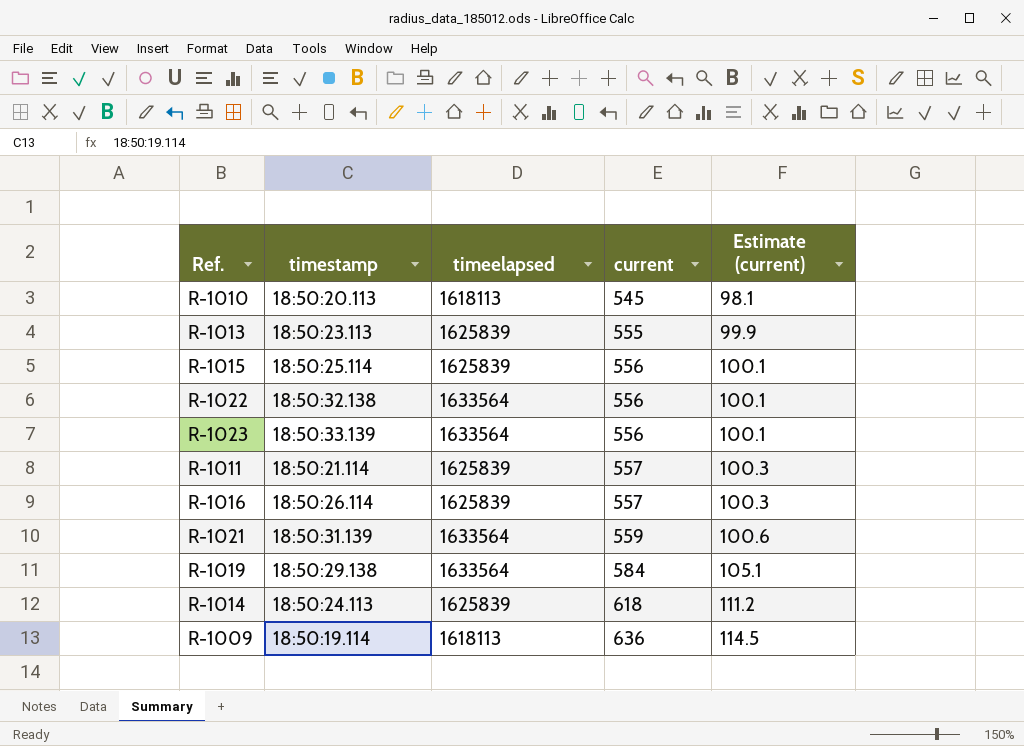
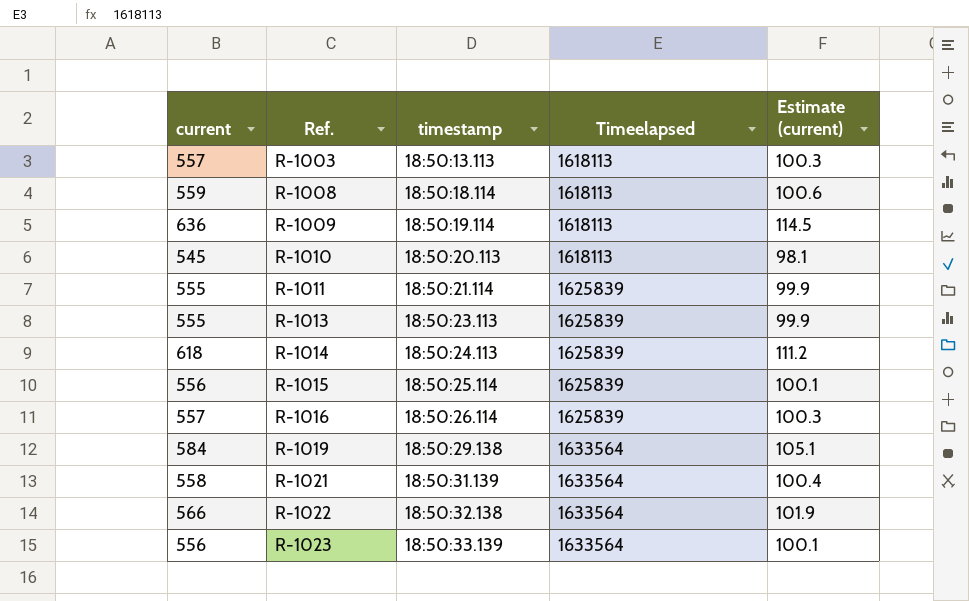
row order: current ascending -> Ref. ascending
column current | position: 4 -> 1
column name: timeelapsed -> Timeelapsed
row R-1003: none -> 557 | 18:50:13.113 | 1618113 | 100.3
row R-1008: none -> 559 | 18:50:18.114 | 1618113 | 100.6
R-1011 | current: 557 -> 555
R-1011 | Estimate (current): 100.3 -> 99.9
R-1021 | current: 559 -> 558
R-1021 | Estimate (current): 100.6 -> 100.4
R-1022 | current: 556 -> 566
R-1022 | Estimate (current): 100.1 -> 101.9

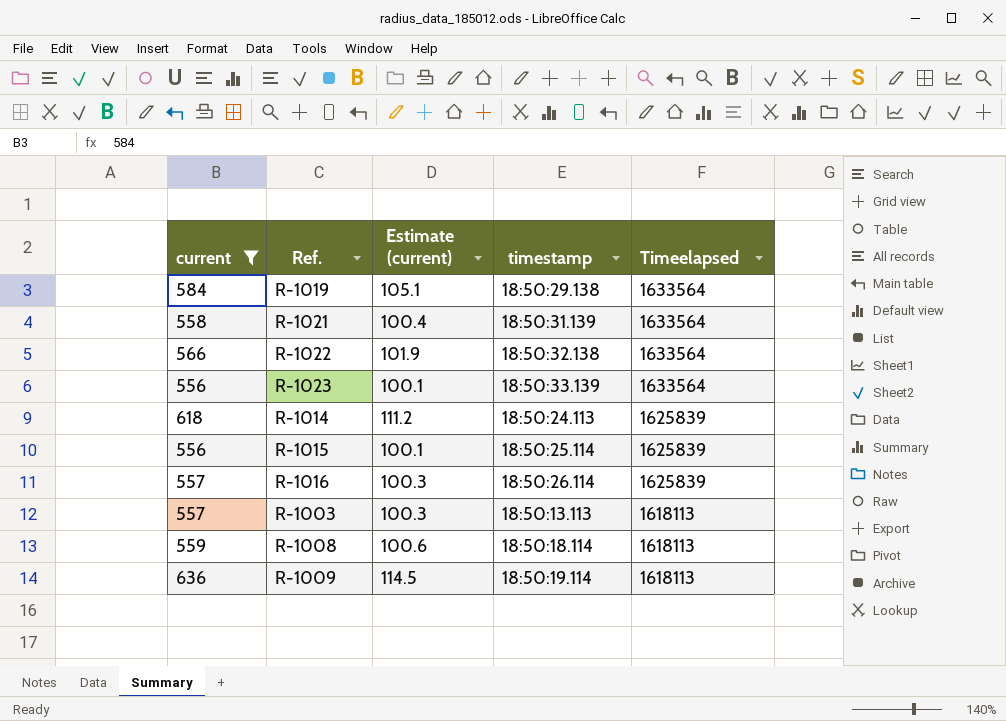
filter: none -> current >= 556
row order: Ref. ascending -> Timeelapsed descending
column Estimate (current) | position: 5 -> 3

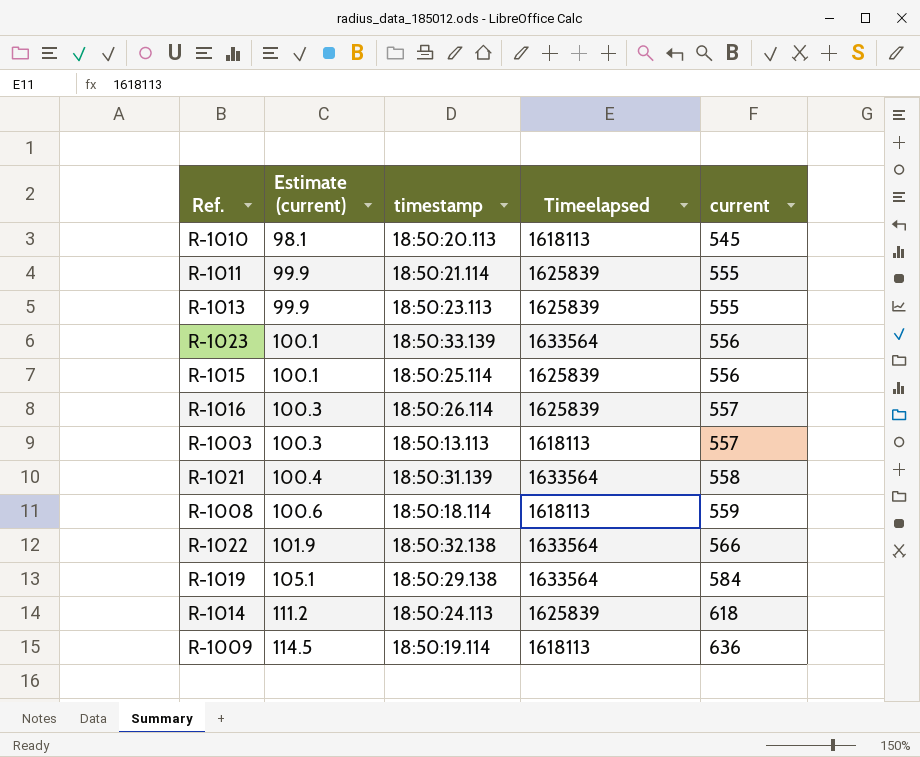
filter: current >= 556 -> none
row order: Timeelapsed descending -> Estimate (current) ascending
column current | position: 1 -> 5

